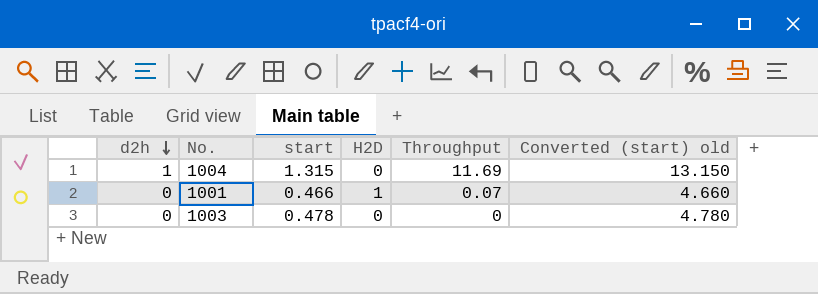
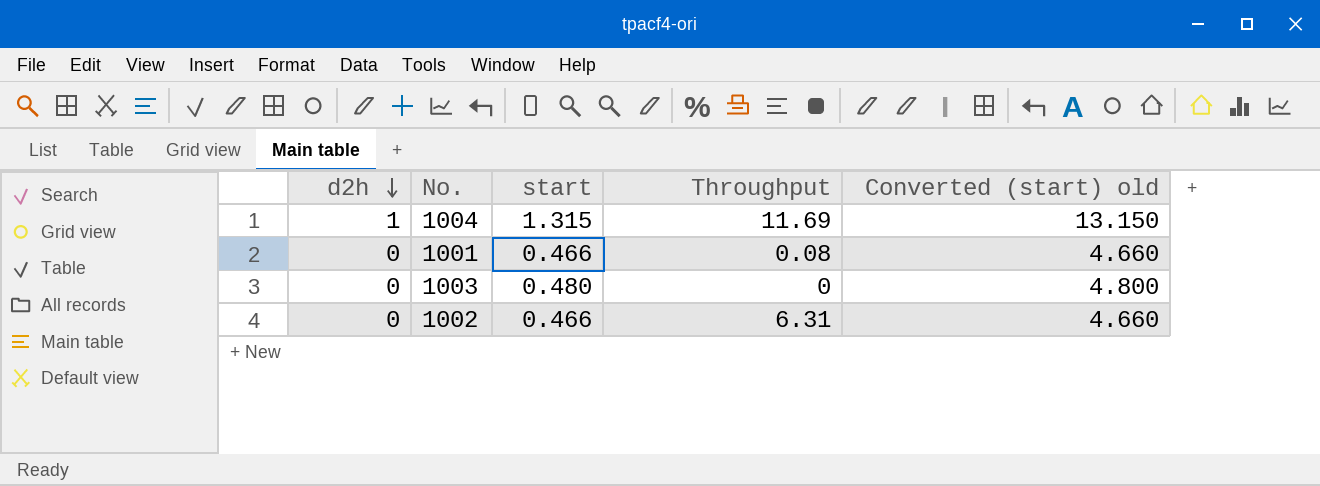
column H2D | position: 4 -> none
1001 | Throughput: 0.07 -> 0.08
1003 | start: 0.478 -> 0.480
1003 | Converted (start) old: 4.780 -> 4.800
row 1002: none -> 0 | 0.466 | 6.31 | 4.660

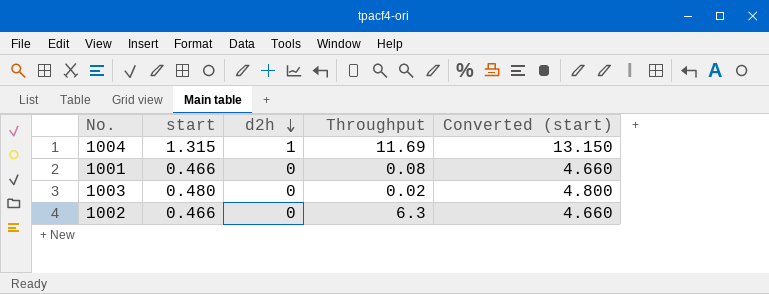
column d2h | position: 1 -> 3
column name: Converted (start) old -> Converted (start)
1003 | Throughput: 0 -> 0.02
1002 | Throughput: 6.31 -> 6.3

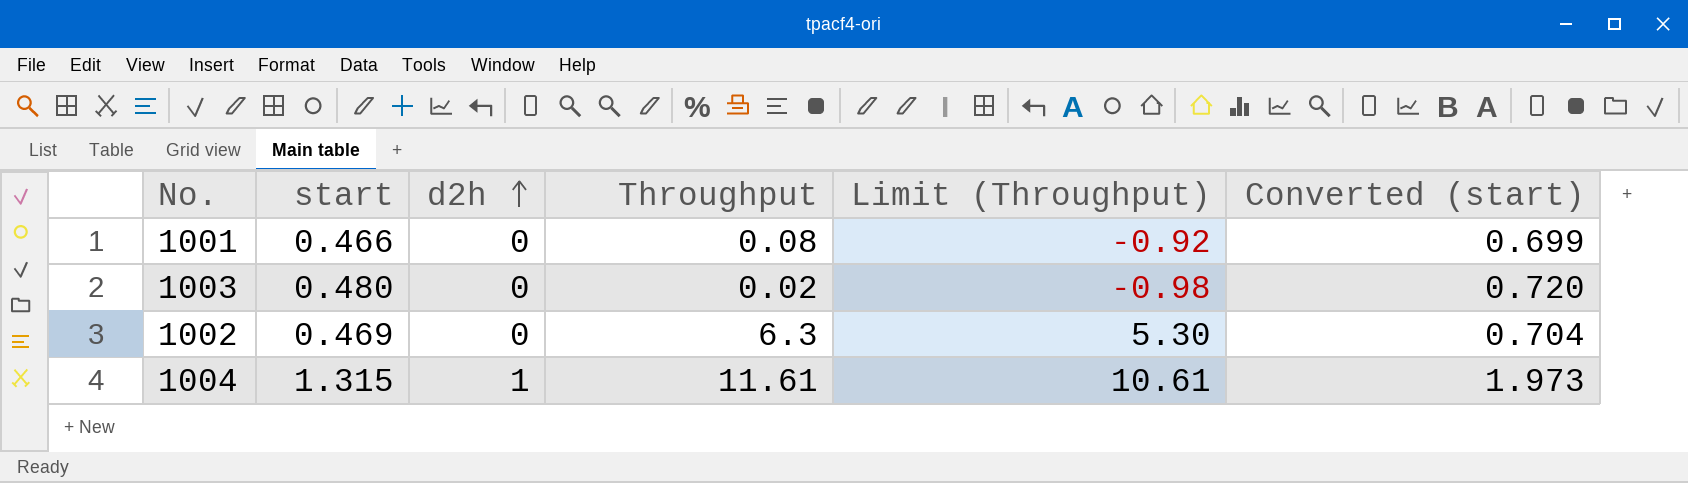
row order: d2h descending -> d2h ascending
column Limit (Throughput) | formula: none -> [Throughput] - 1
column Converted (start) | formula: [start] * 10 -> [start] * 1.5
1002 | start: 0.466 -> 0.469
1004 | Throughput: 11.69 -> 11.61

